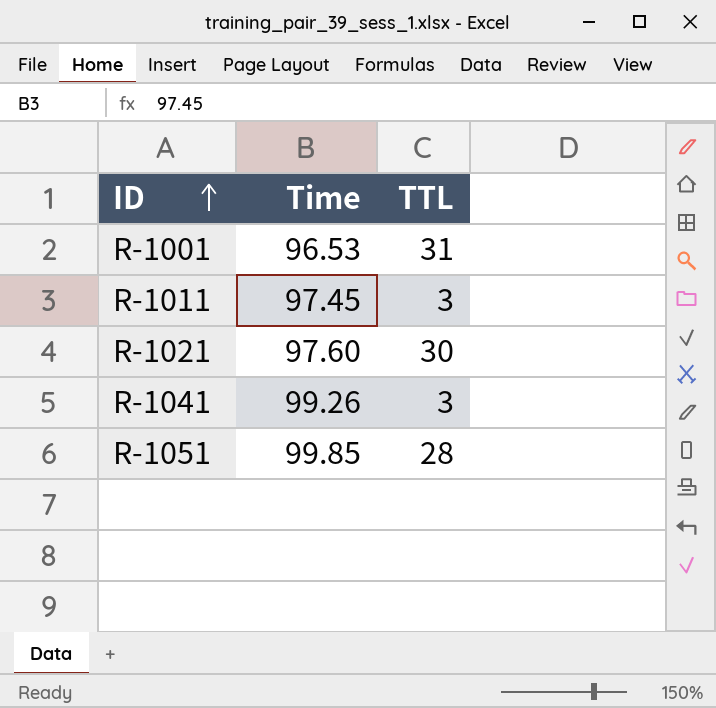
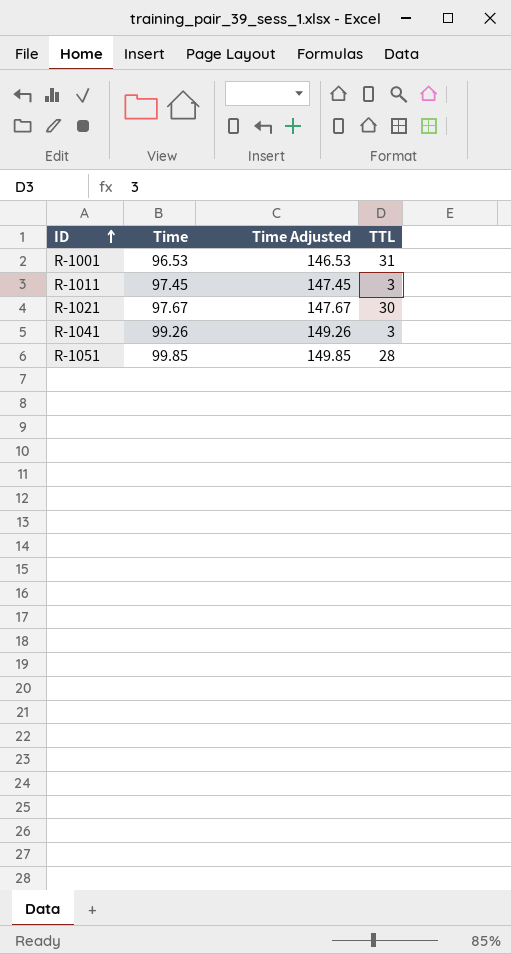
column Time Adjusted | formula: none -> [Time] + 50
R-1021 | Time: 97.60 -> 97.67

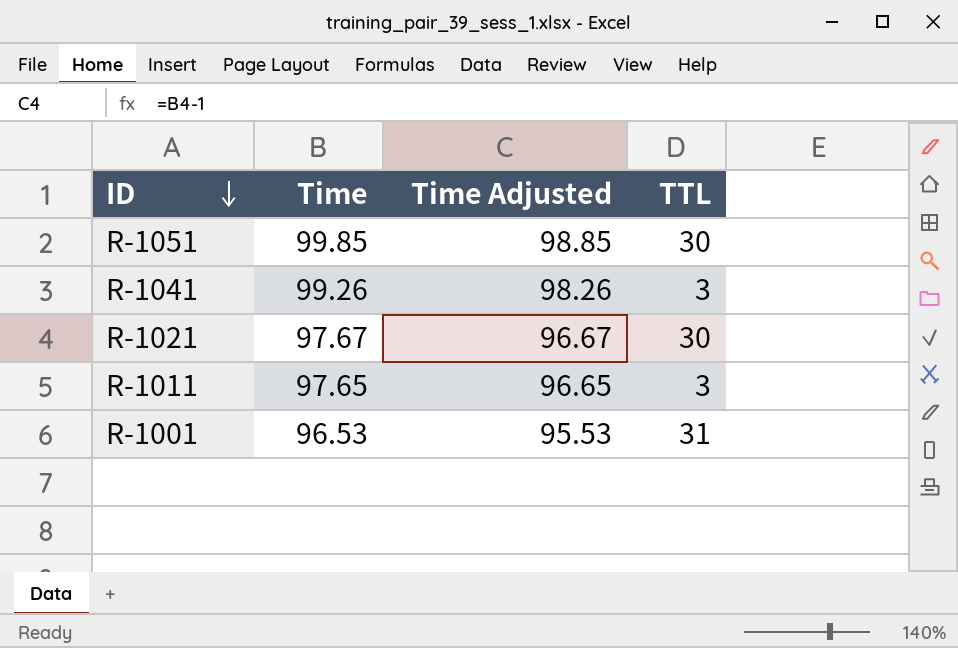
row order: ID ascending -> ID descending
column Time Adjusted | formula: [Time] + 50 -> [Time] - 1
R-1051 | TTL: 28 -> 30
R-1011 | Time: 97.45 -> 97.65

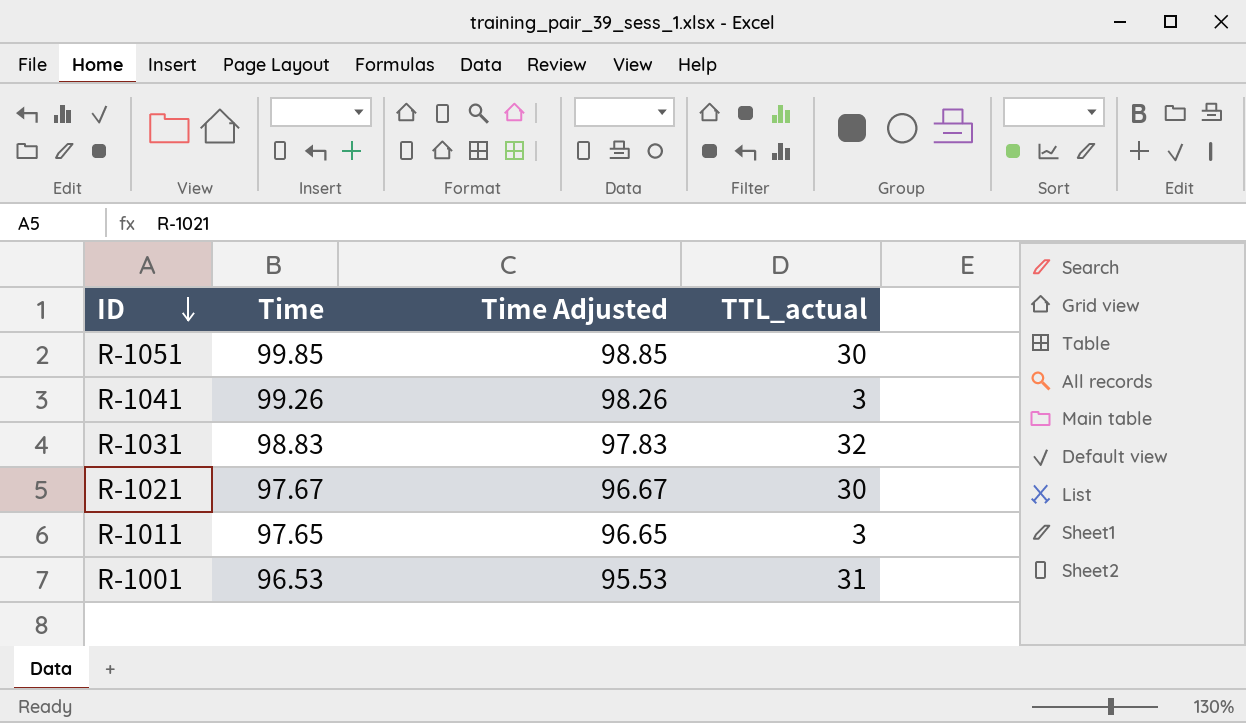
column name: TTL -> TTL_actual
row R-1031: none -> 98.83 | 97.83 | 32

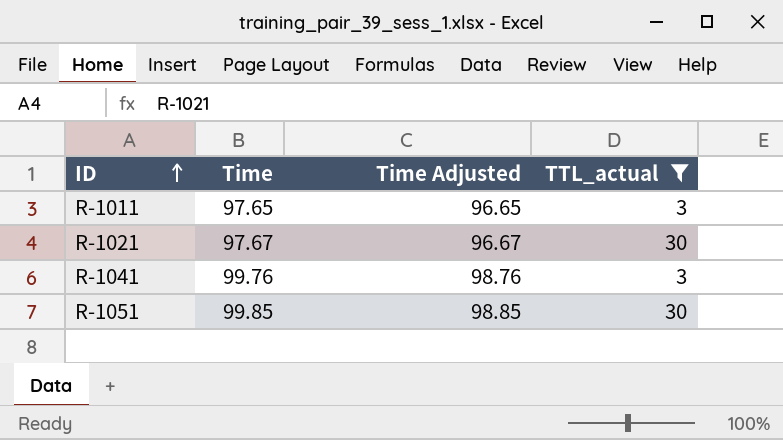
filter: none -> TTL_actual <= 30
row order: ID descending -> ID ascending
R-1041 | Time: 99.26 -> 99.76
R-1041 | Time Adjusted: 98.26 -> 98.76

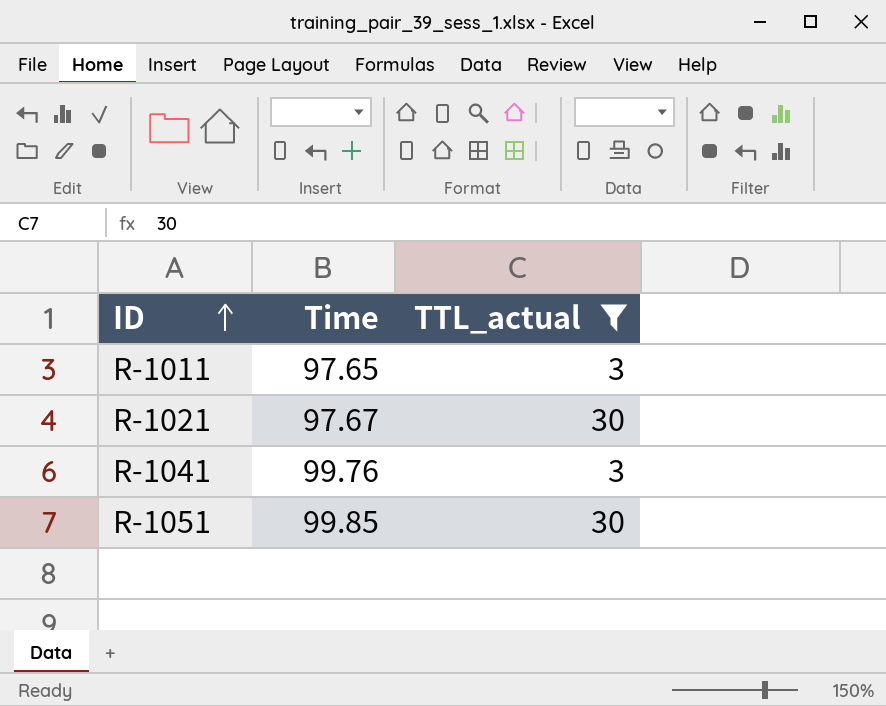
column Time Adjusted | formula: [Time] - 1 -> none

